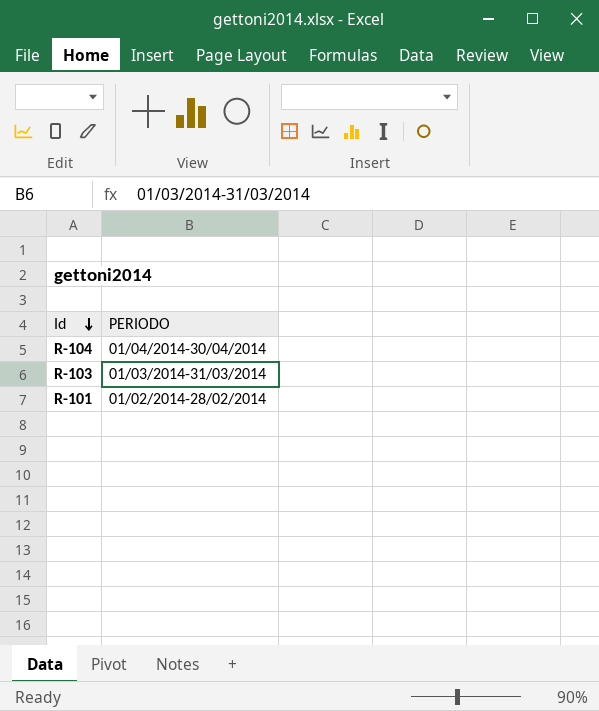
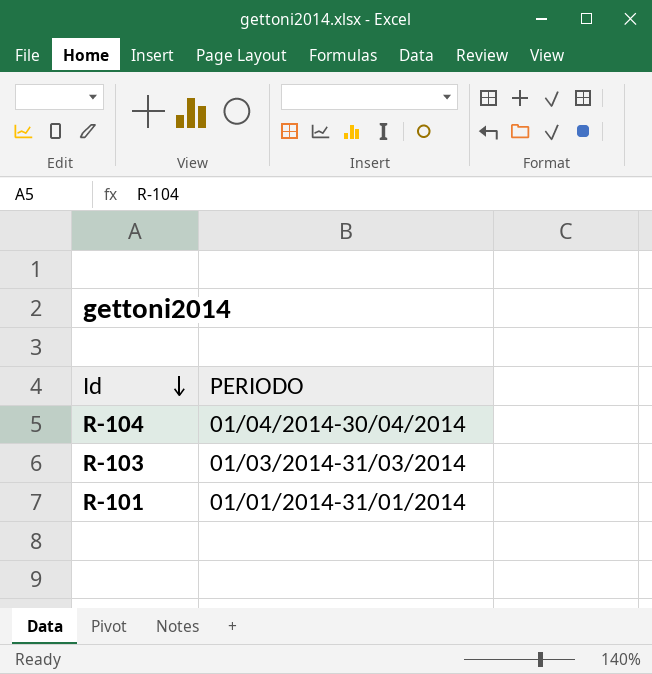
R-101 | PERIODO: 01/02/2014-28/02/2014 -> 01/01/2014-31/01/2014

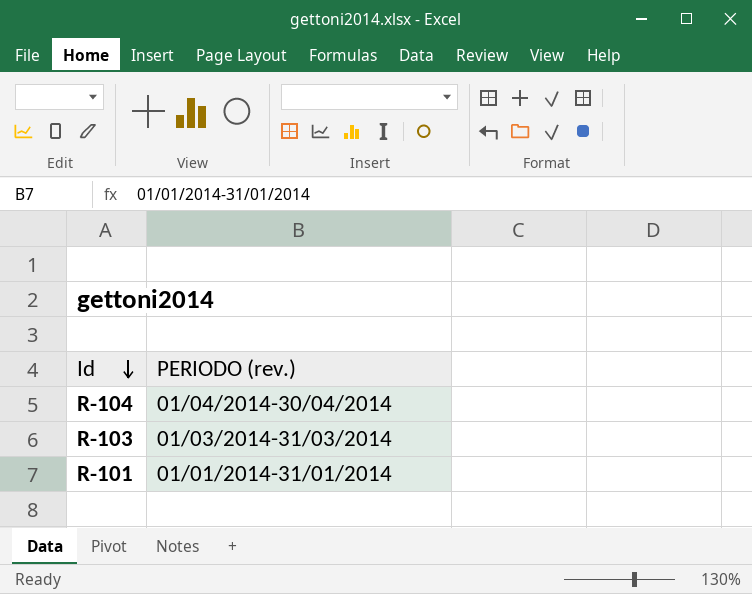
column name: PERIODO -> PERIODO (rev.)

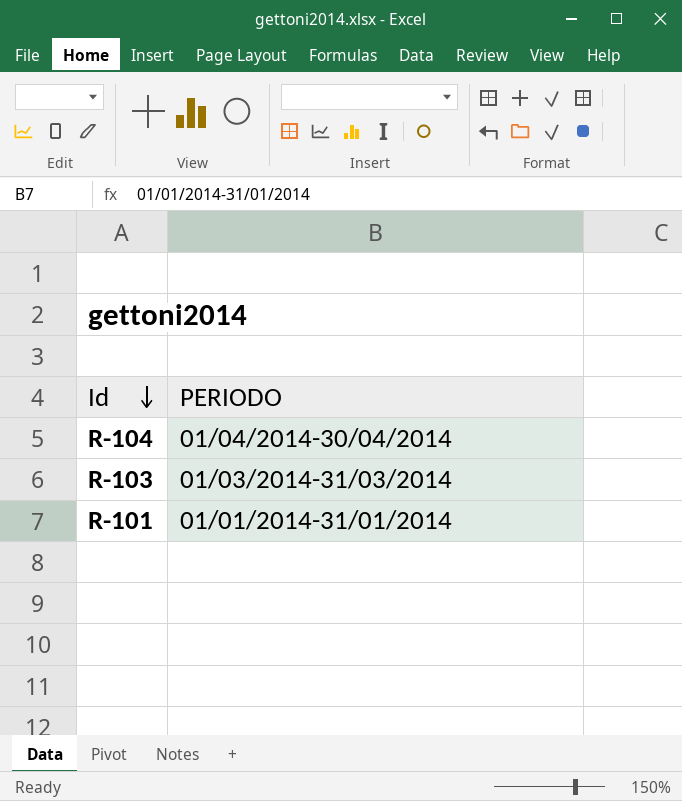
column name: PERIODO (rev.) -> PERIODO

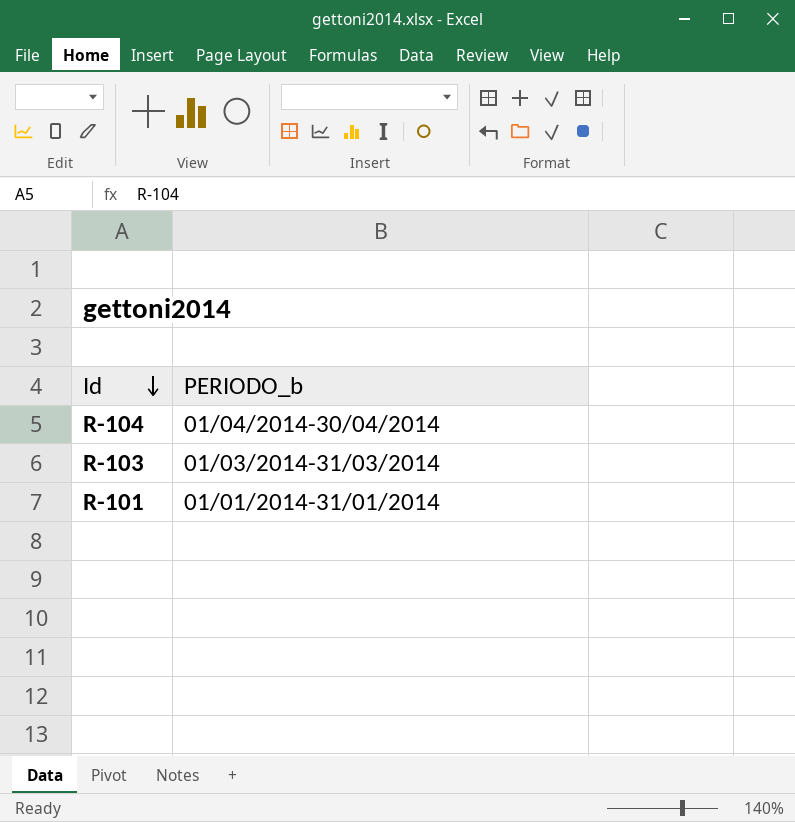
column name: PERIODO -> PERIODO_b

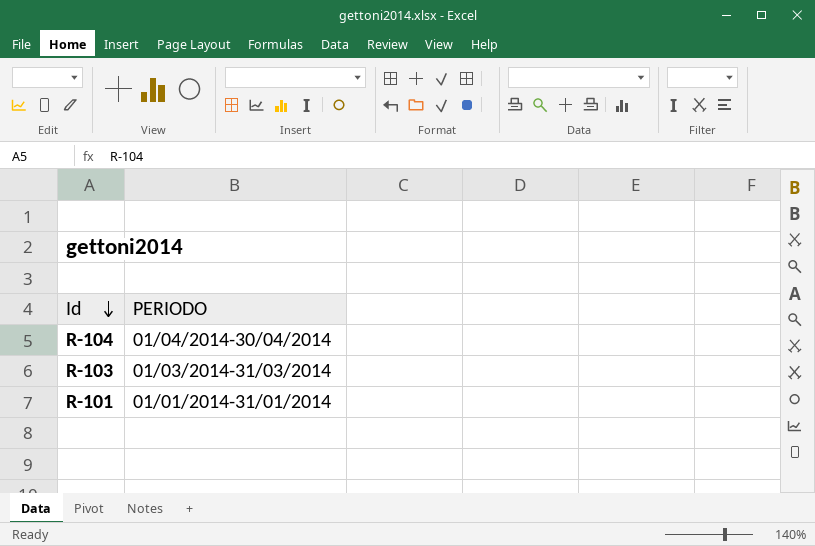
column name: PERIODO_b -> PERIODO

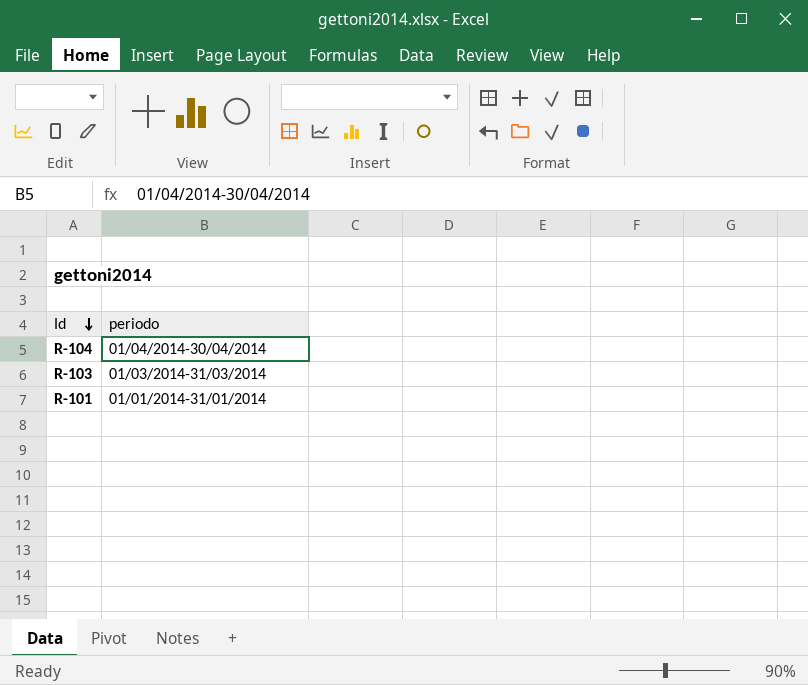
column name: PERIODO -> periodo

